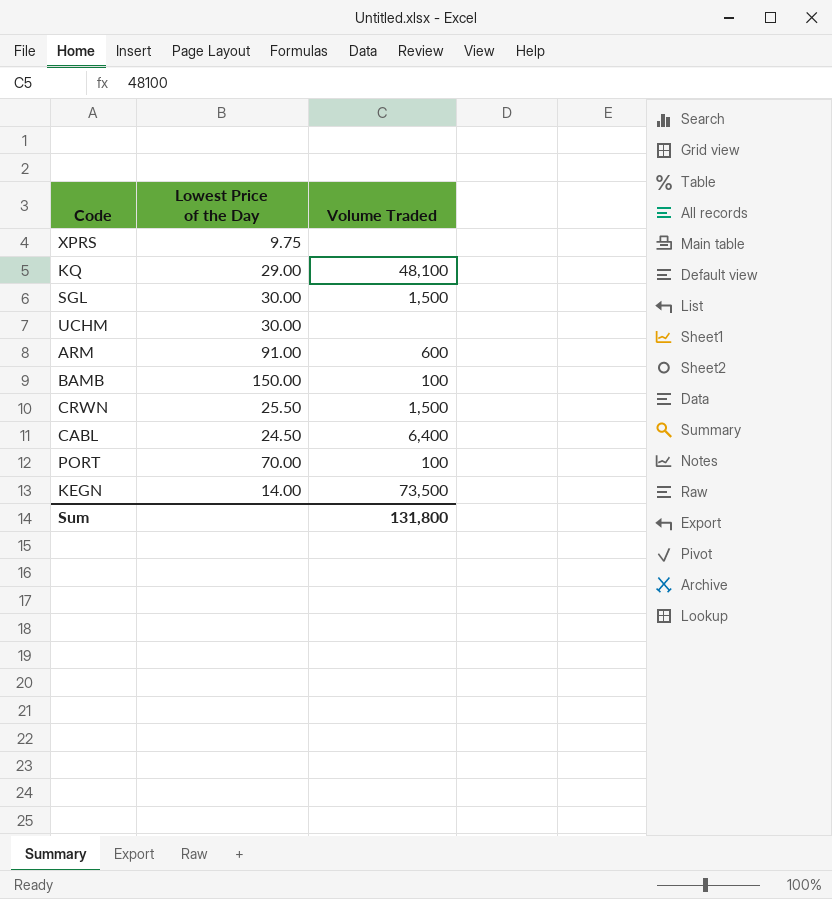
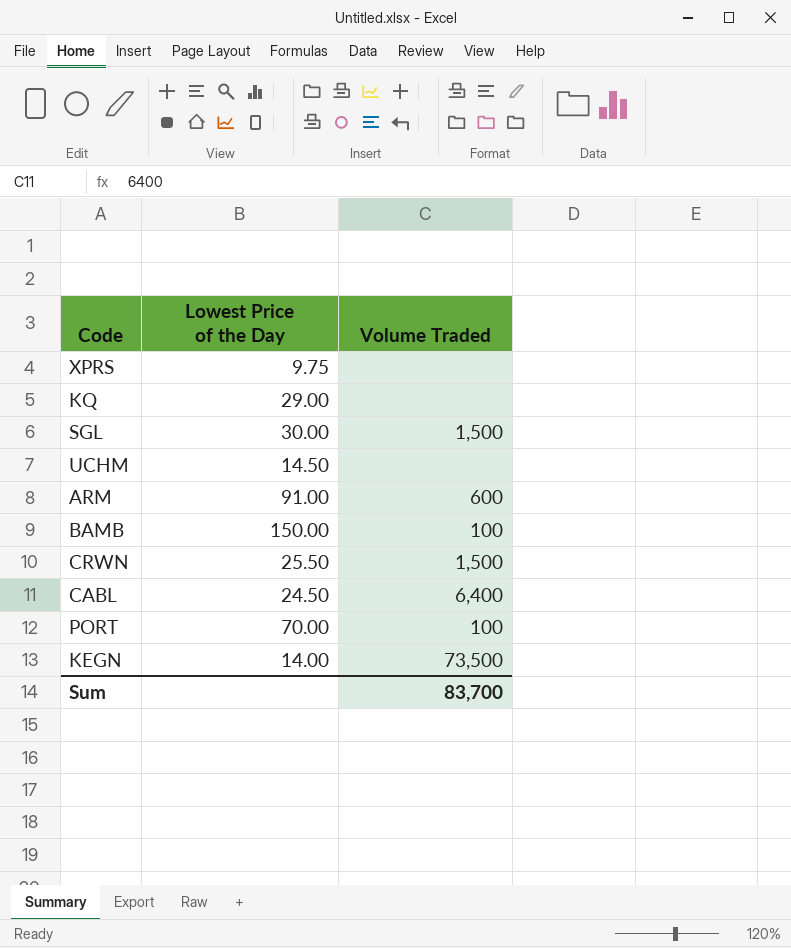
KQ | Volume Traded: 48,100 -> none
UCHM | Lowest Price of the Day: 30.00 -> 14.50
Sum | Volume Traded: 131,800 -> 83,700

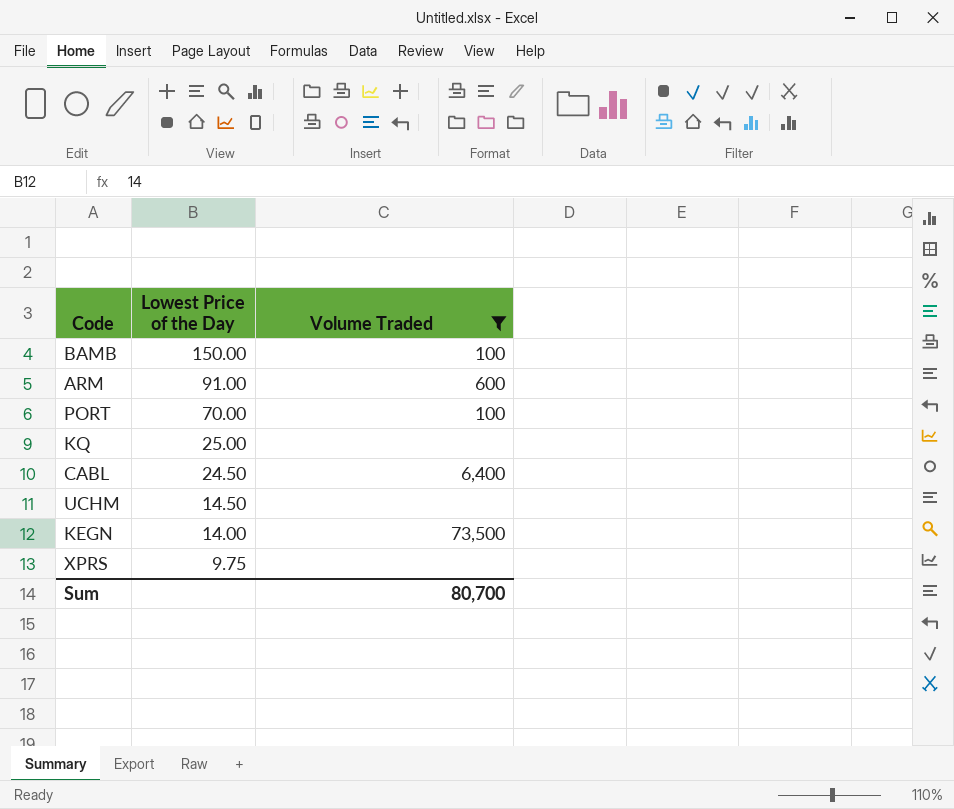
filter: none -> Volume Traded != 1,500
row order: none -> Lowest Price of the Day descending
KQ | Lowest Price of the Day: 29.00 -> 25.00
Sum | Volume Traded: 83,700 -> 80,700

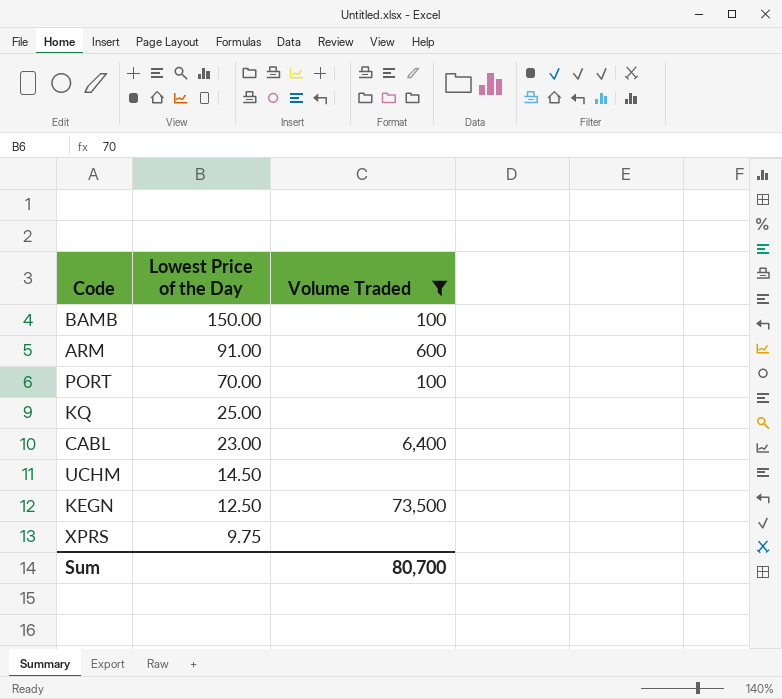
CABL | Lowest Price of the Day: 24.50 -> 23.00
KEGN | Lowest Price of the Day: 14.00 -> 12.50

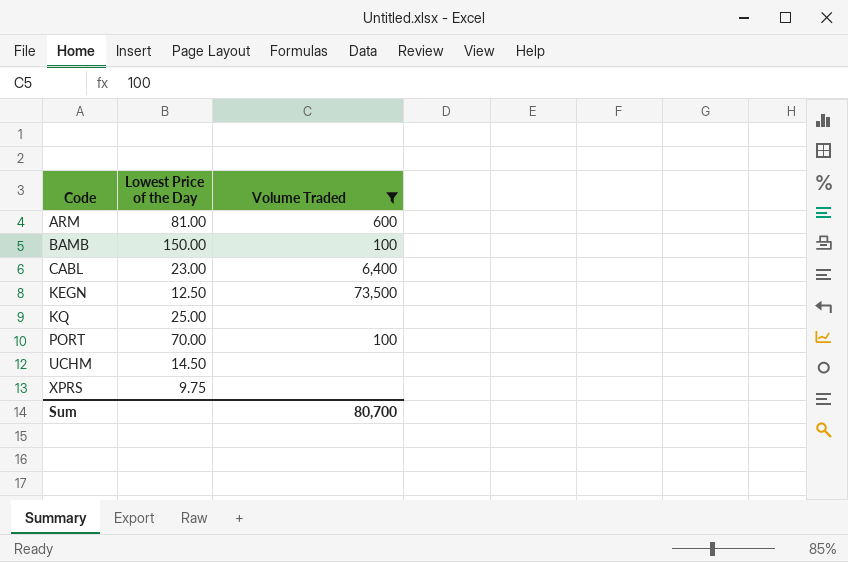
row order: Lowest Price of the Day descending -> Code ascending
ARM | Lowest Price of the Day: 91.00 -> 81.00

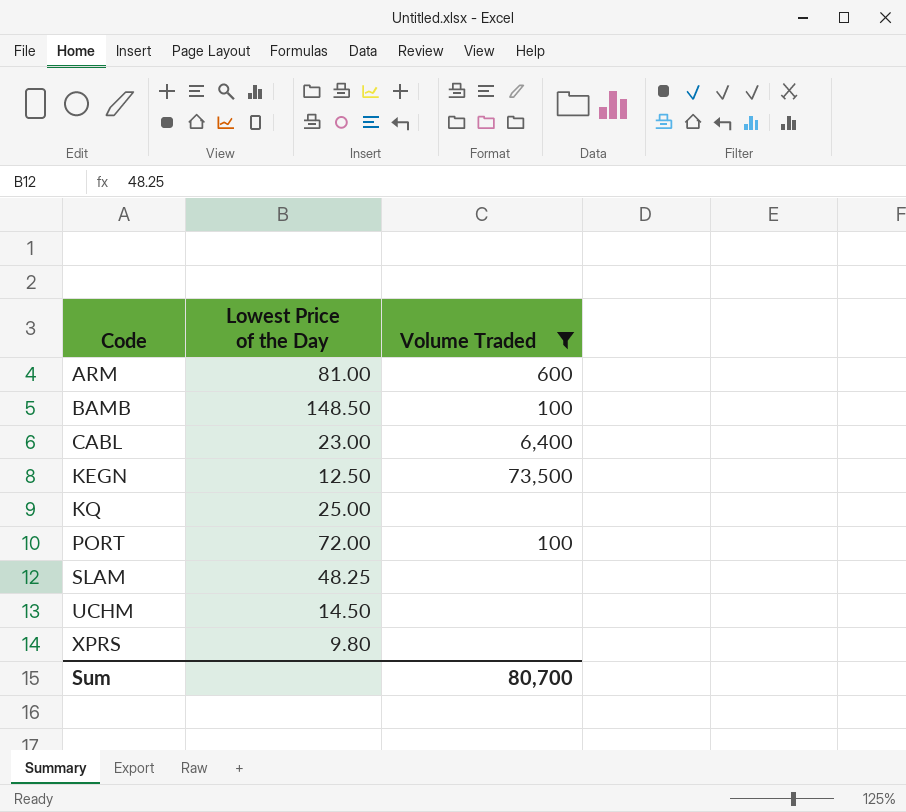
BAMB | Lowest Price of the Day: 150.00 -> 148.50
PORT | Lowest Price of the Day: 70.00 -> 72.00
row SLAM: none -> 48.25 | none
XPRS | Lowest Price of the Day: 9.75 -> 9.80

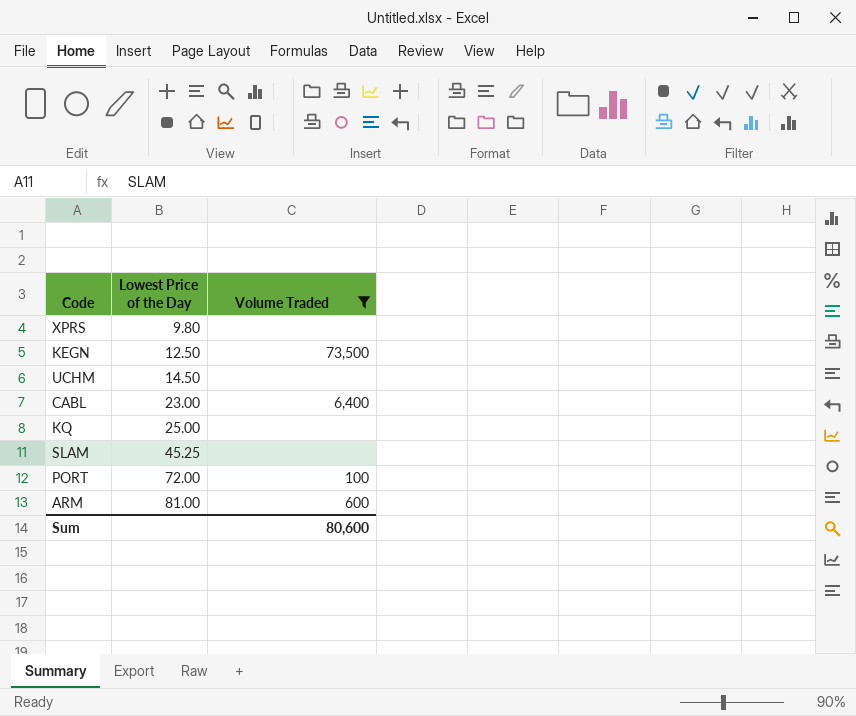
row order: Code ascending -> Lowest Price of the Day ascending
row BAMB: 148.50 | 100 -> none
SLAM | Lowest Price of the Day: 48.25 -> 45.25
Sum | Volume Traded: 80,700 -> 80,600

